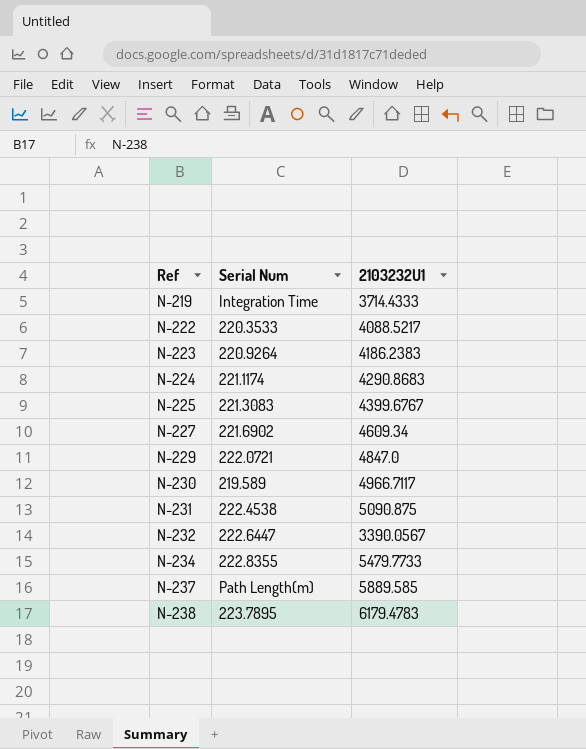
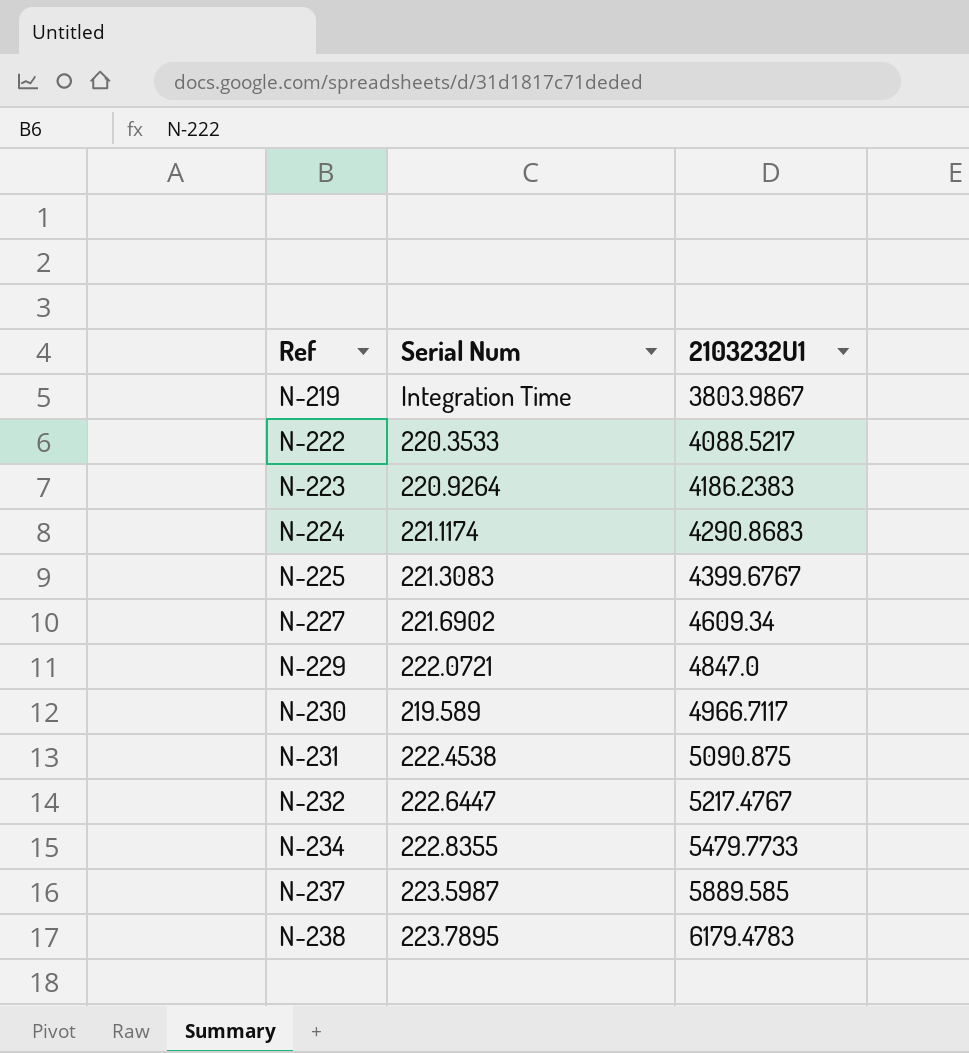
N-219 | 2103232U1: 3714.4333 -> 3803.9867
N-232 | 2103232U1: 3390.0567 -> 5217.4767
N-237 | Serial Num: Path Length(m) -> 223.5987

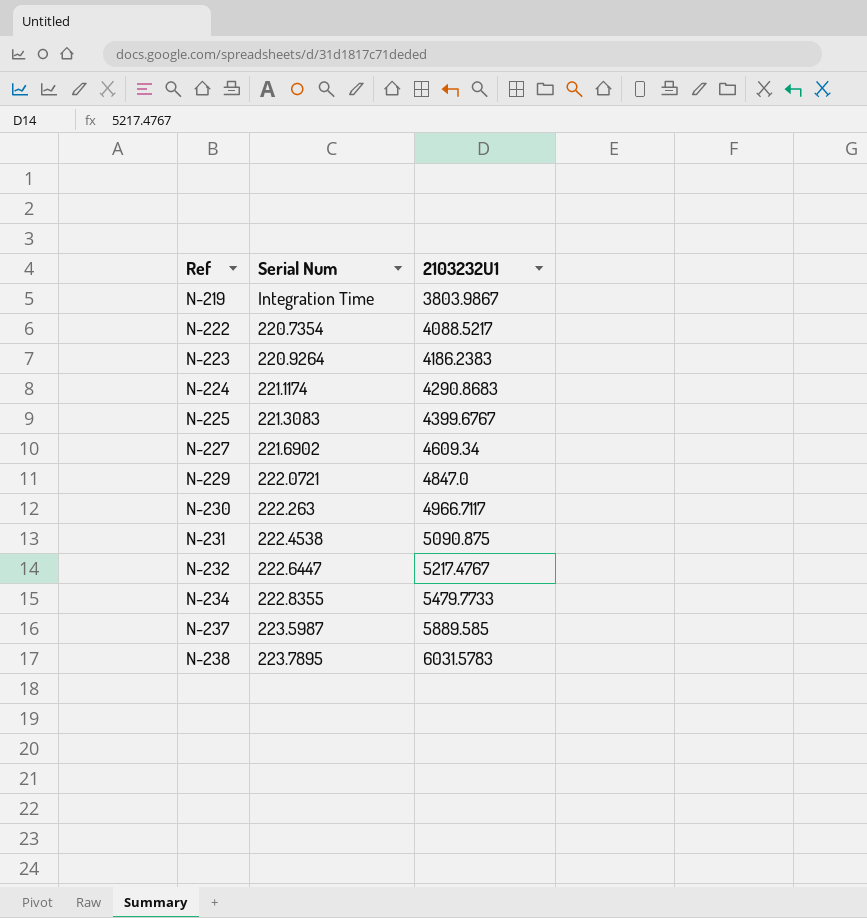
N-222 | Serial Num: 220.3533 -> 220.7354
N-230 | Serial Num: 219.589 -> 222.263
N-238 | 2103232U1: 6179.4783 -> 6031.5783

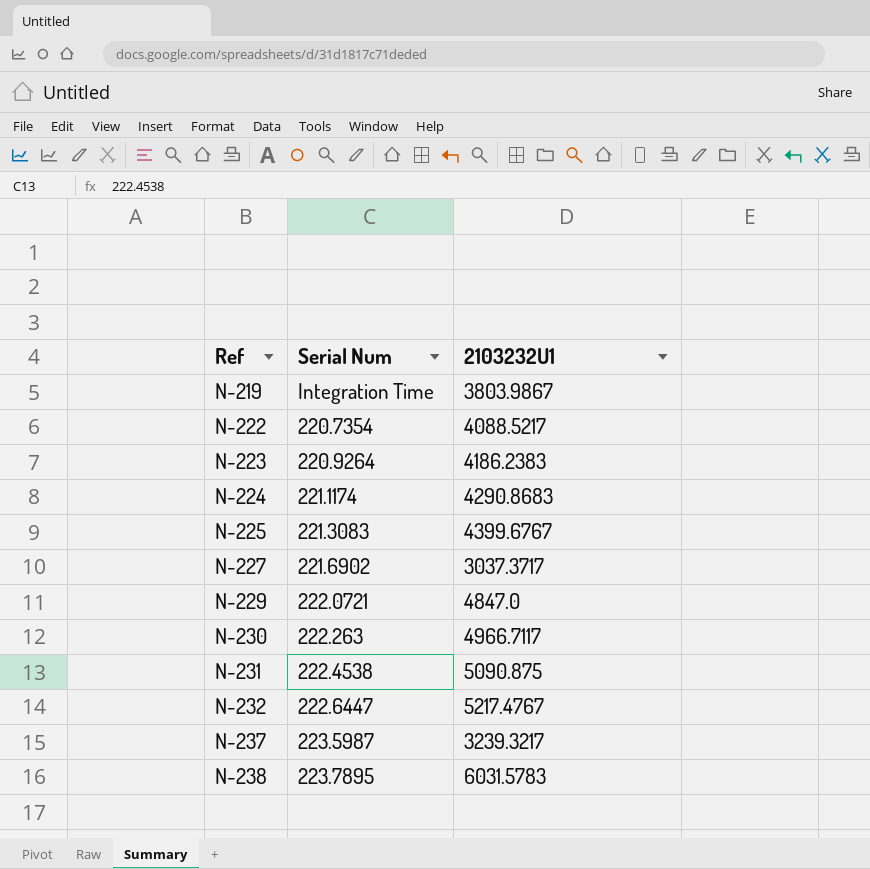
row N-234: 222.8355 | 5479.7733 -> none
N-227 | 2103232U1: 4609.34 -> 3037.3717
N-237 | 2103232U1: 5889.585 -> 3239.3217

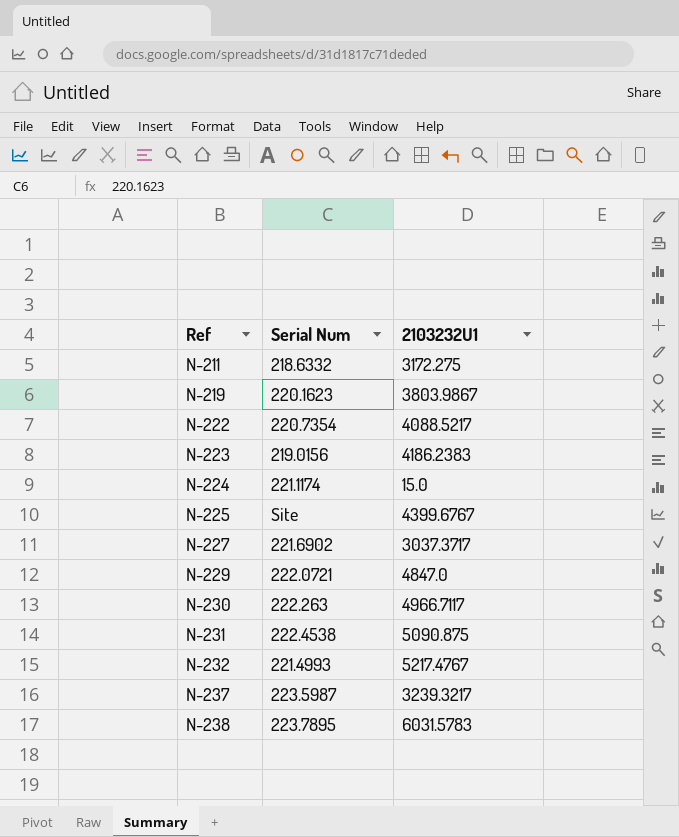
row N-211: none -> 218.6332 | 3172.275
N-219 | Serial Num: Integration Time -> 220.1623
N-223 | Serial Num: 220.9264 -> 219.0156
N-224 | 2103232U1: 4290.8683 -> 15.0
N-225 | Serial Num: 221.3083 -> Site
N-232 | Serial Num: 222.6447 -> 221.4993

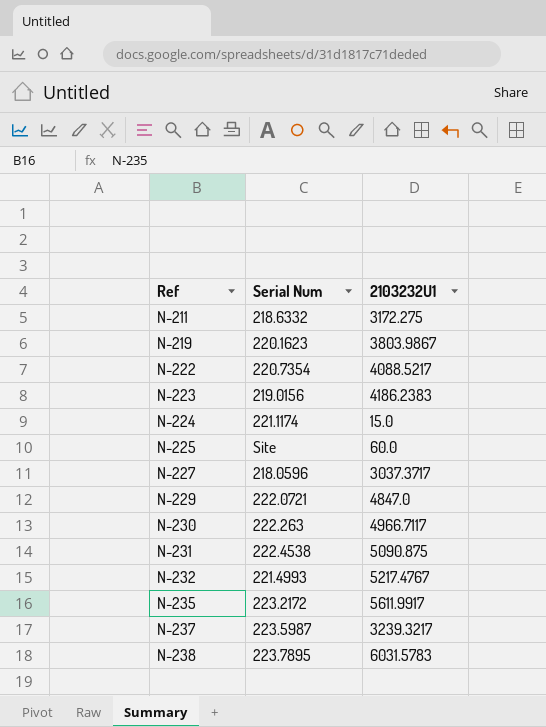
N-225 | 2103232U1: 4399.6767 -> 60.0
N-227 | Serial Num: 221.6902 -> 218.0596
row N-235: none -> 223.2172 | 5611.9917

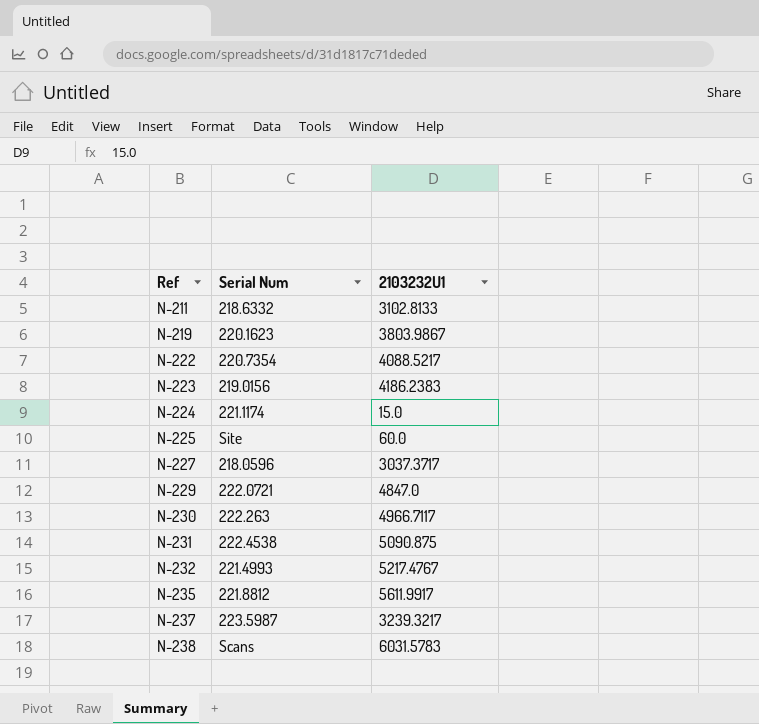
N-211 | 2103232U1: 3172.275 -> 3102.8133
N-235 | Serial Num: 223.2172 -> 221.8812
N-238 | Serial Num: 223.7895 -> Scans

